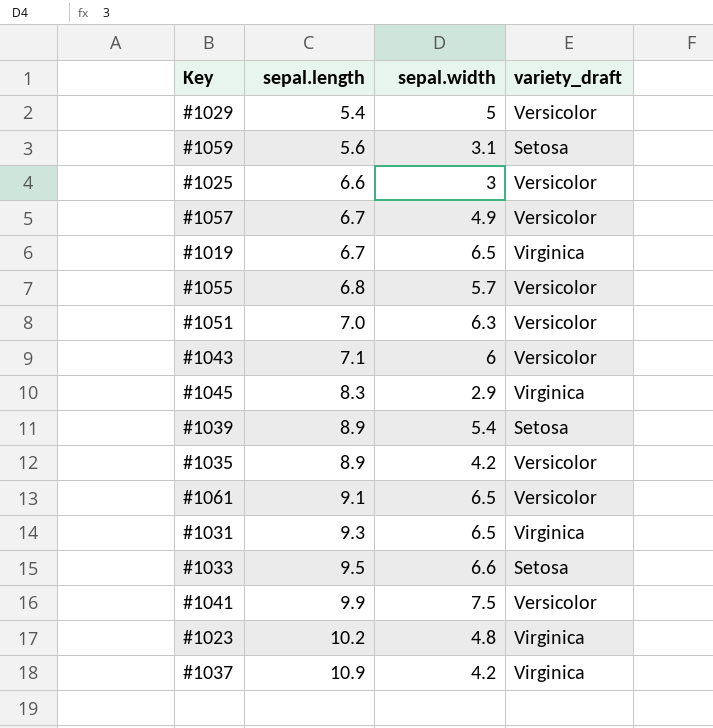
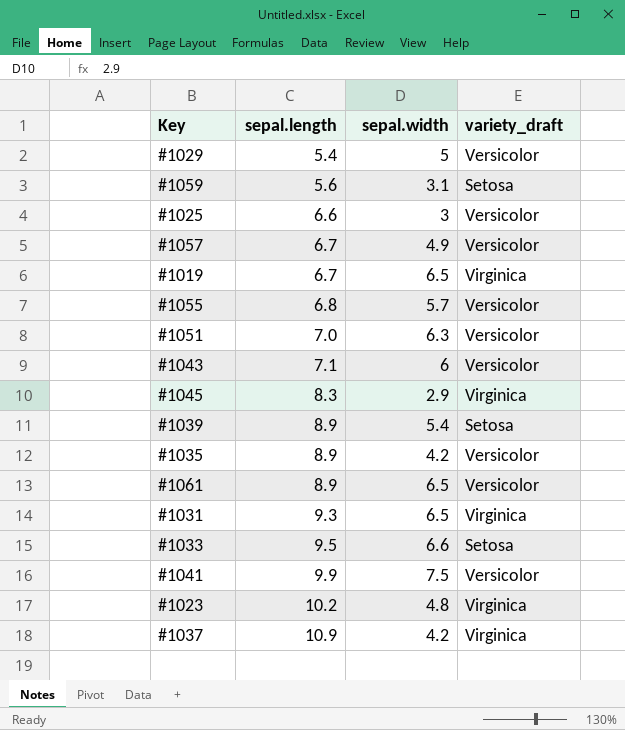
#1061 | sepal.length: 9.1 -> 8.9

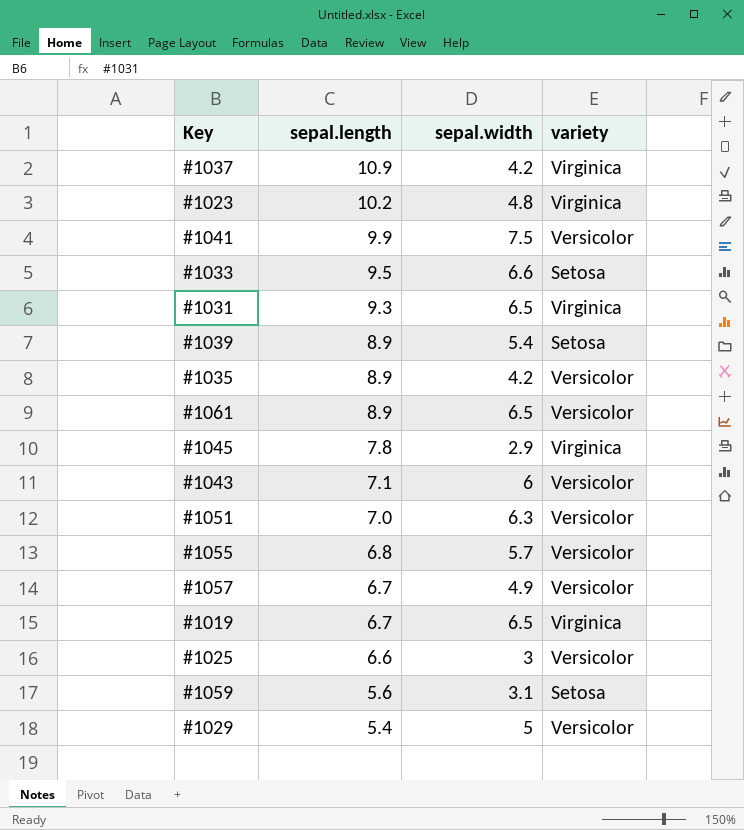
row order: sepal.length ascending -> sepal.length descending
column name: variety_draft -> variety
#1045 | sepal.length: 8.3 -> 7.8

